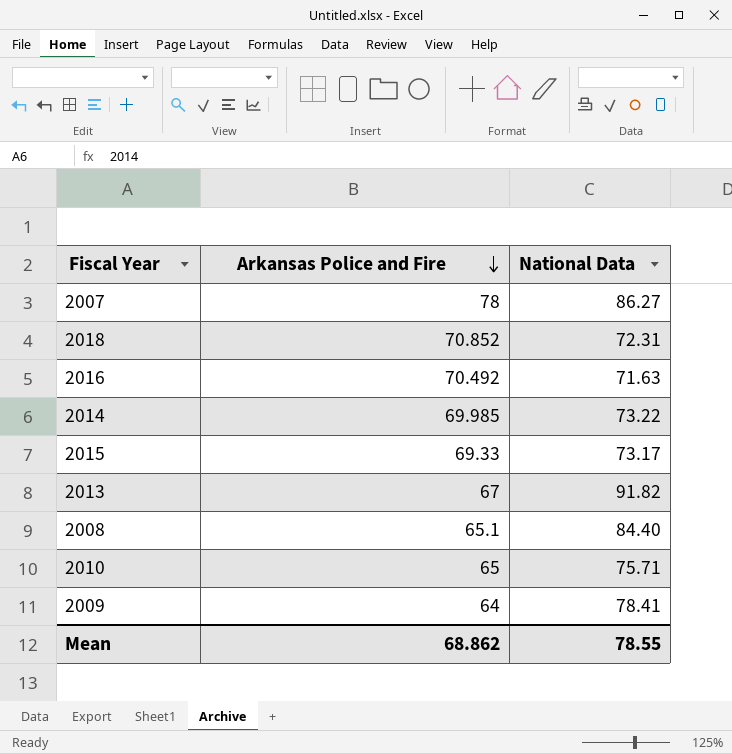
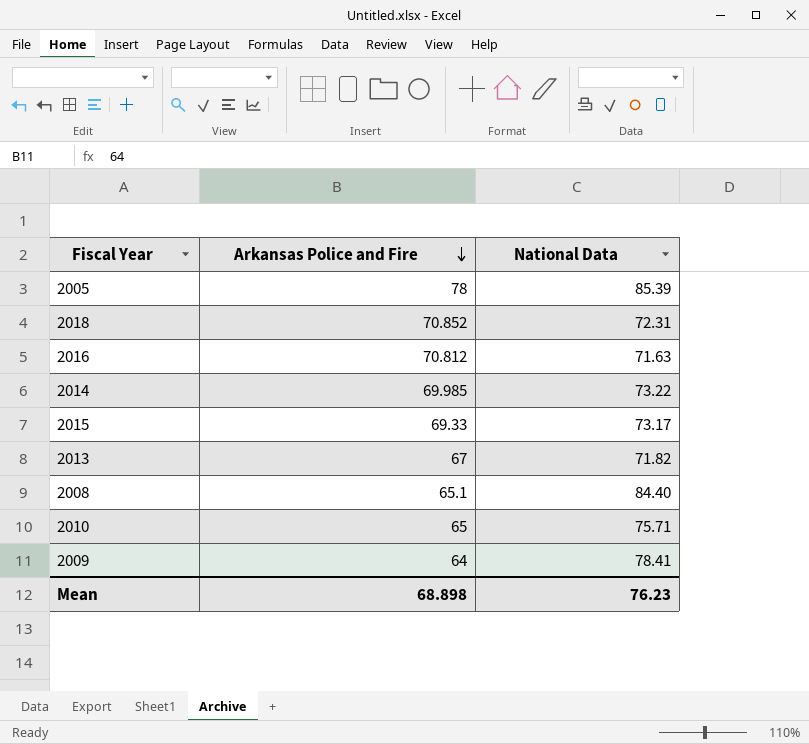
row 2007: 78 | 86.27 -> none
row 2005: none -> 78 | 85.39
2016 | Arkansas Police and Fire: 70.492 -> 70.812
2013 | National Data: 91.82 -> 71.82
Mean | Arkansas Police and Fire: 68.862 -> 68.898
Mean | National Data: 78.55 -> 76.23

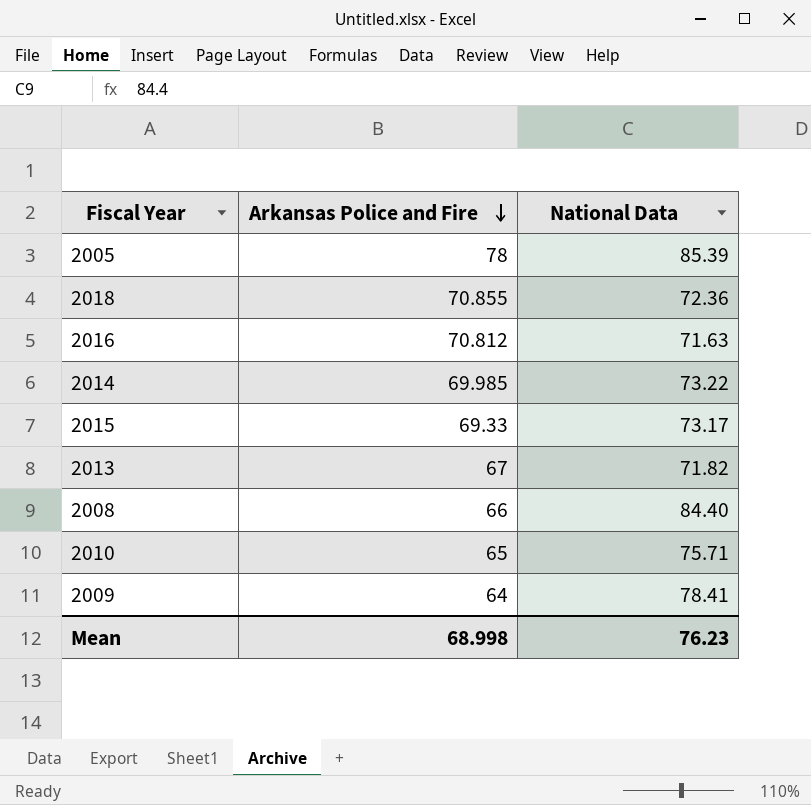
2018 | Arkansas Police and Fire: 70.852 -> 70.855
2018 | National Data: 72.31 -> 72.36
2008 | Arkansas Police and Fire: 65.1 -> 66
Mean | Arkansas Police and Fire: 68.898 -> 68.998

